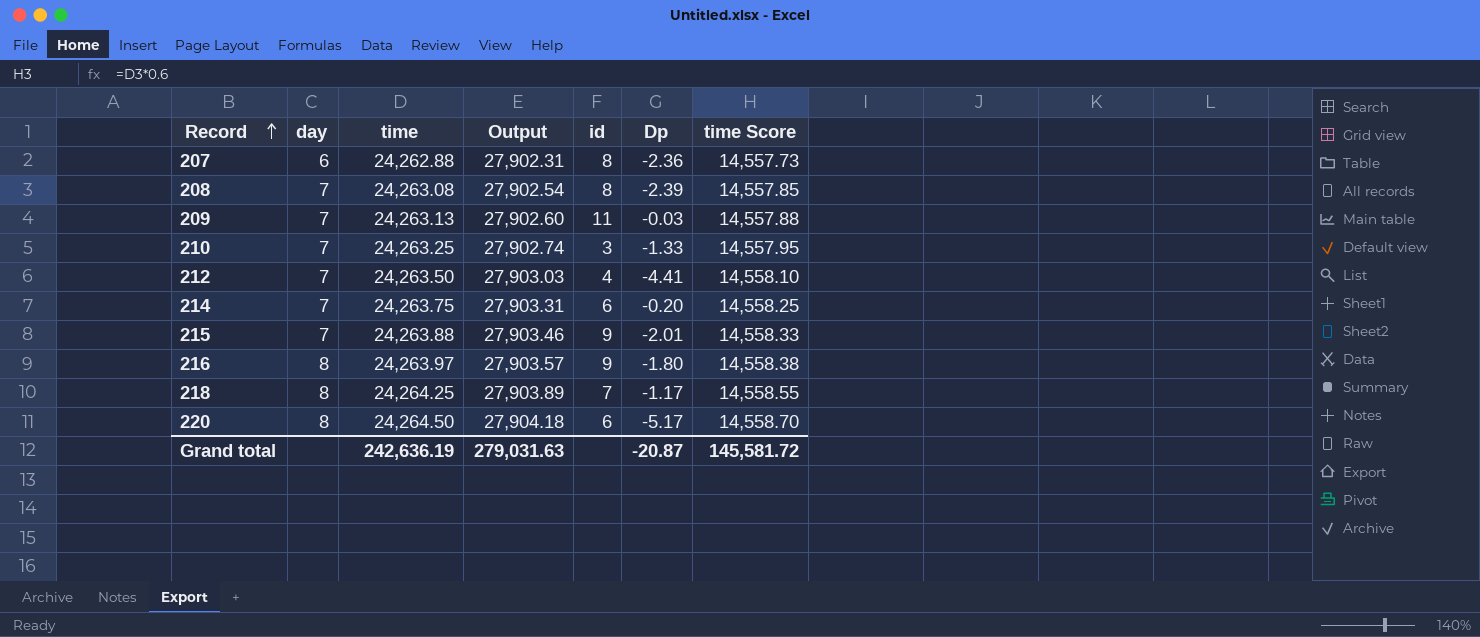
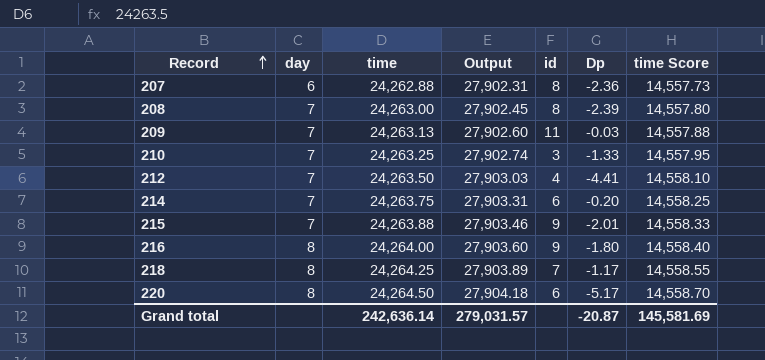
208 | time: 24,263.08 -> 24,263.00
208 | Output: 27,902.54 -> 27,902.45
208 | time Score: 14,557.85 -> 14,557.80
216 | time: 24,263.97 -> 24,264.00
216 | Output: 27,903.57 -> 27,903.60
216 | time Score: 14,558.38 -> 14,558.40
Grand total | time: 242,636.19 -> 242,636.14
Grand total | Output: 279,031.63 -> 279,031.57
Grand total | time Score: 145,581.72 -> 145,581.69

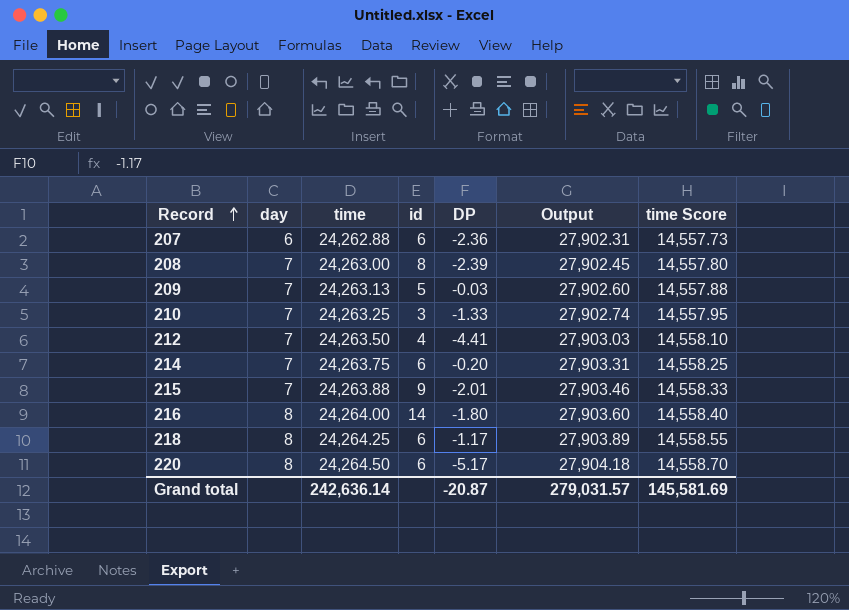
column name: Dp -> DP
column Output | position: 4 -> 6
207 | id: 8 -> 6
209 | id: 11 -> 5
216 | id: 9 -> 14
218 | id: 7 -> 6

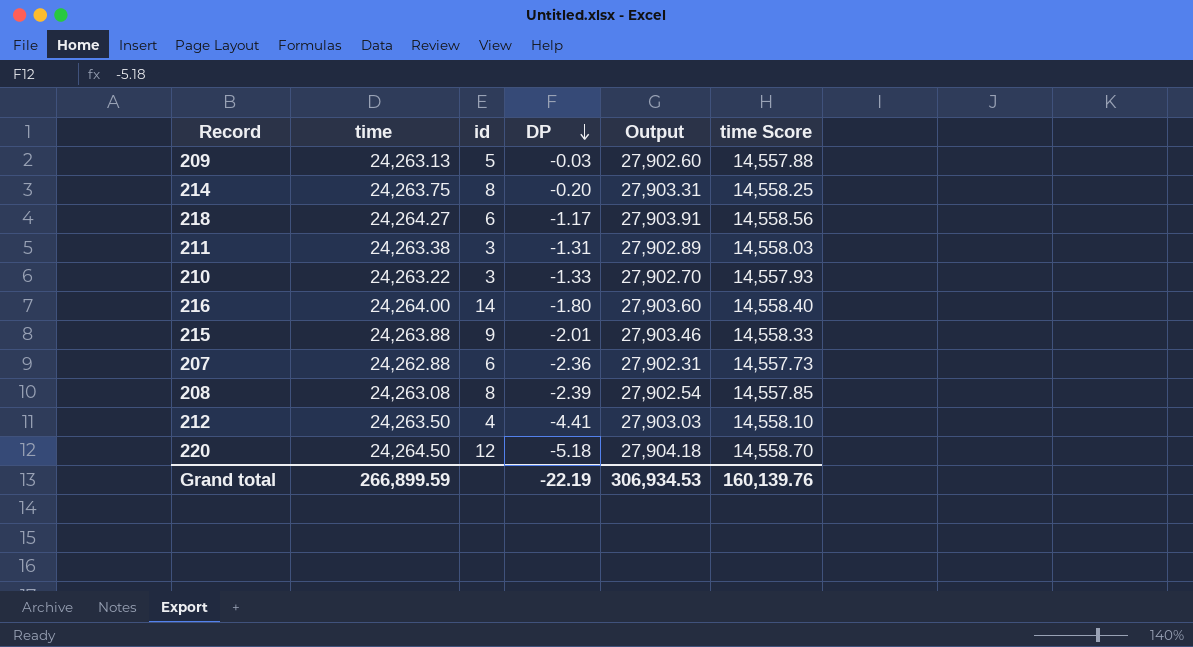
row order: Record ascending -> DP descending
column day | position: 2 -> none
214 | id: 6 -> 8
218 | time: 24,264.25 -> 24,264.27
218 | Output: 27,903.89 -> 27,903.91
218 | time Score: 14,558.55 -> 14,558.56
row 211: none -> 24,263.38 | 3 | -1.31 | 27,902.89 | 14,558.03
210 | time: 24,263.25 -> 24,263.22
210 | Output: 27,902.74 -> 27,902.70
210 | time Score: 14,557.95 -> 14,557.93
208 | time: 24,263.00 -> 24,263.08
208 | Output: 27,902.45 -> 27,902.54
208 | time Score: 14,557.80 -> 14,557.85
220 | id: 6 -> 12
220 | DP: -5.17 -> -5.18
Grand total | time: 242,636.14 -> 266,899.59
Grand total | DP: -20.87 -> -22.19
Grand total | Output: 279,031.57 -> 306,934.53
Grand total | time Score: 145,581.69 -> 160,139.76

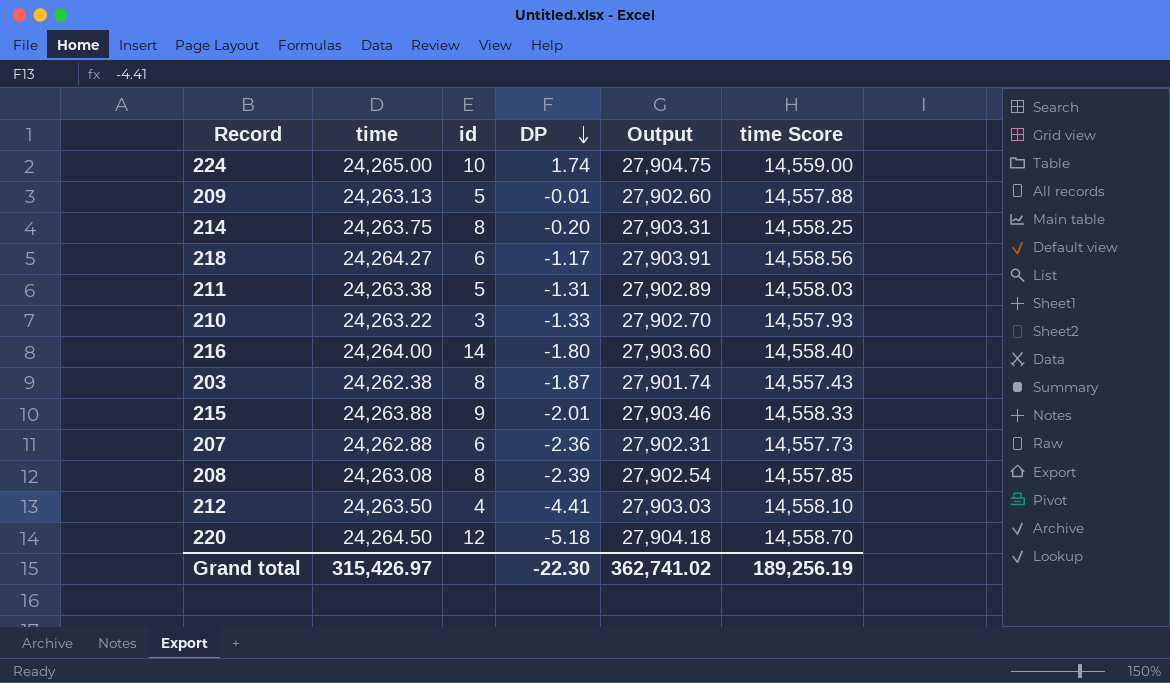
row 224: none -> 24,265.00 | 10 | 1.74 | 27,904.75 | 14,559.00
209 | DP: -0.03 -> -0.01
211 | id: 3 -> 5
row 203: none -> 24,262.38 | 8 | -1.87 | 27,901.74 | 14,557.43
Grand total | time: 266,899.59 -> 315,426.97
Grand total | DP: -22.19 -> -22.30
Grand total | Output: 306,934.53 -> 362,741.02
Grand total | time Score: 160,139.76 -> 189,256.19

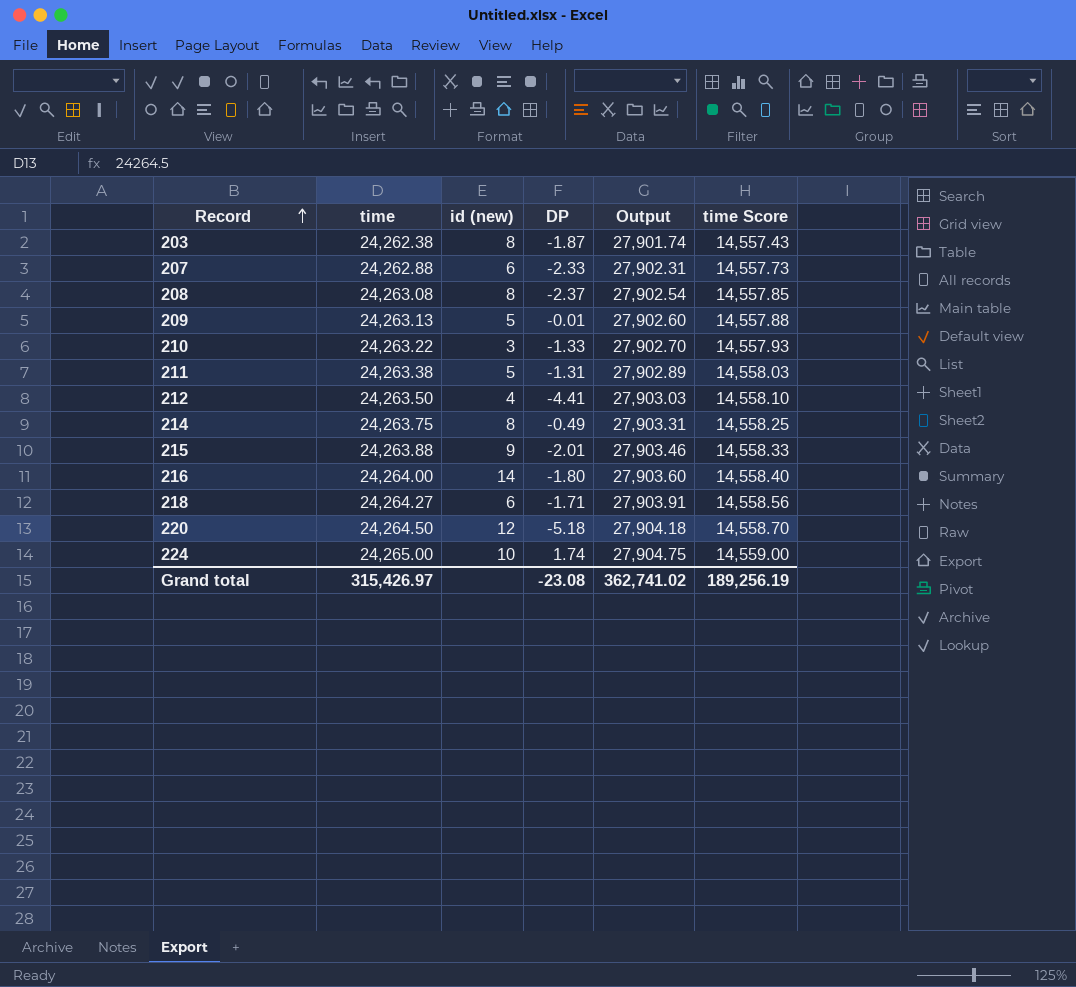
row order: DP descending -> Record ascending
column name: id -> id (new)
207 | DP: -2.36 -> -2.33
208 | DP: -2.39 -> -2.37
214 | DP: -0.20 -> -0.49
218 | DP: -1.17 -> -1.71
Grand total | DP: -22.30 -> -23.08

